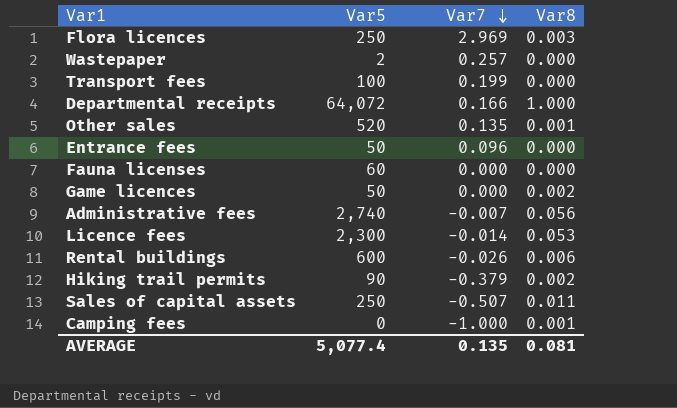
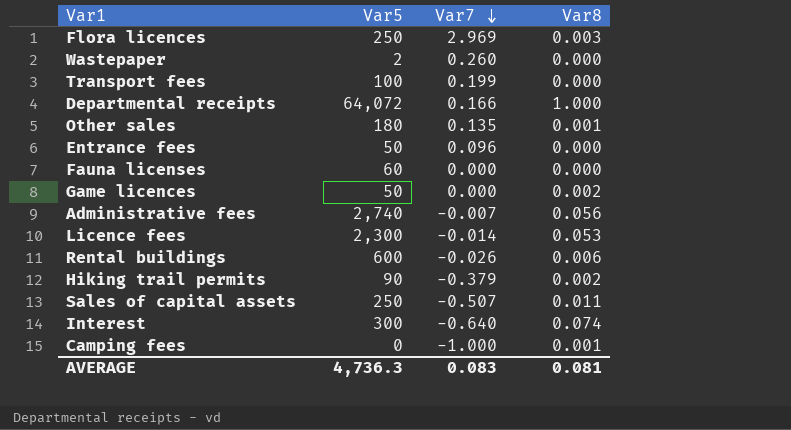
Wastepaper | Var7: 0.257 -> 0.260
Other sales | Var5: 520 -> 180
row Interest: none -> 300 | -0.640 | 0.074
AVERAGE | Var5: 5,077.4 -> 4,736.3
AVERAGE | Var7: 0.135 -> 0.083

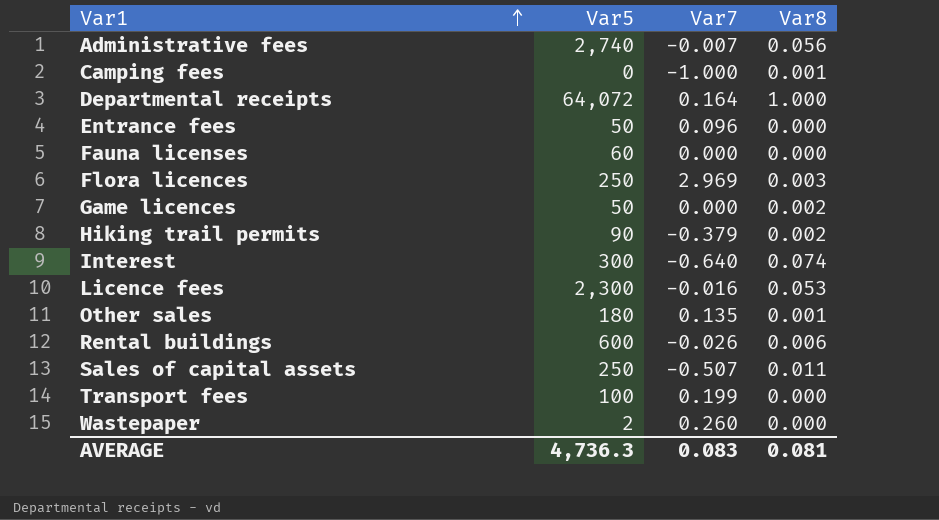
row order: Var7 descending -> Var1 ascending
Departmental receipts | Var7: 0.166 -> 0.164
Licence fees | Var7: -0.014 -> -0.016

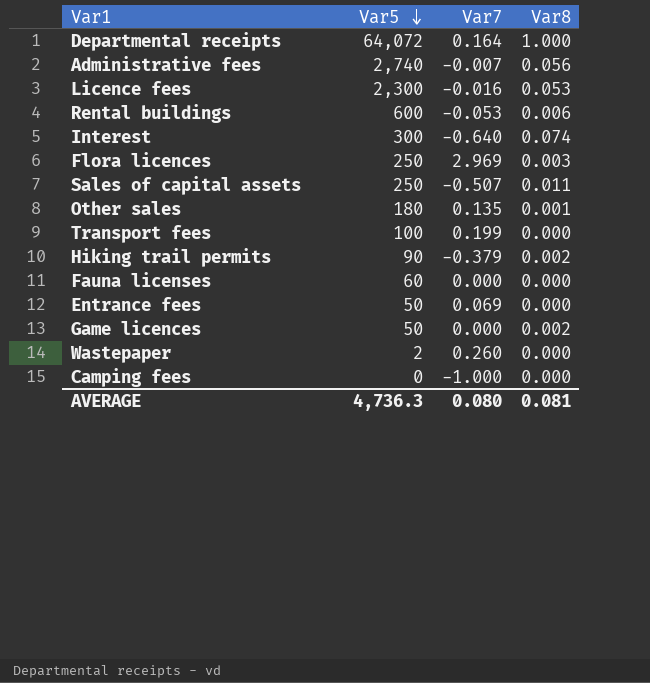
row order: Var1 ascending -> Var5 descending
Rental buildings | Var7: -0.026 -> -0.053
Entrance fees | Var7: 0.096 -> 0.069
Camping fees | Var8: 0.001 -> 0.000
AVERAGE | Var7: 0.083 -> 0.080

